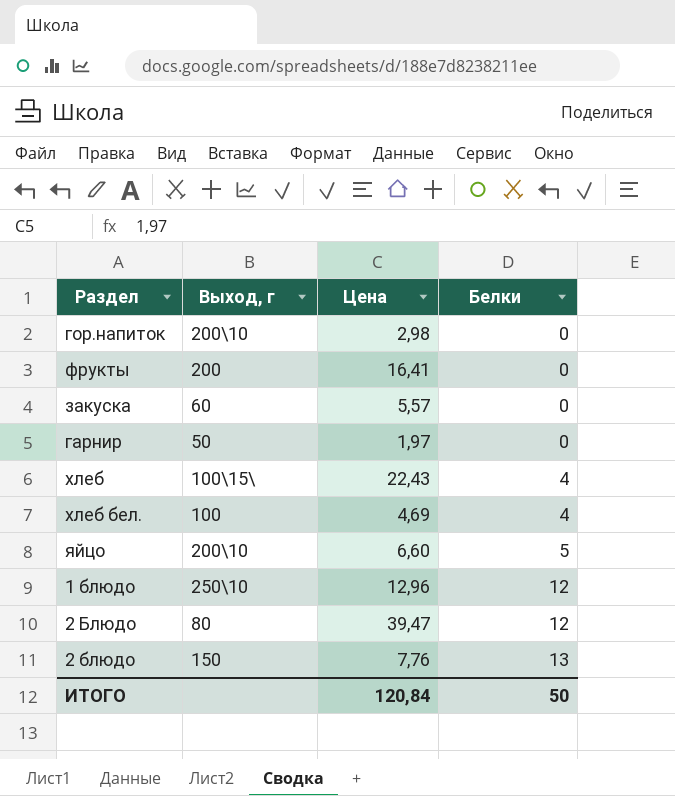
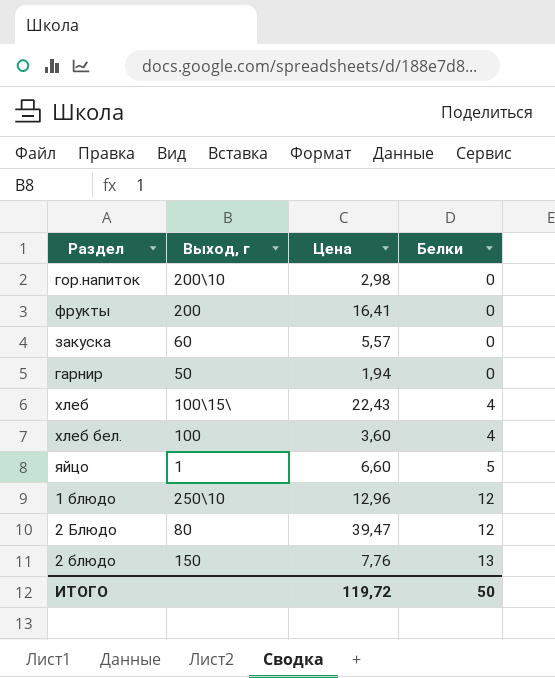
гарнир | Цена: 1,97 -> 1,94
хлеб бел. | Цена: 4,69 -> 3,60
яйцо | Выход, г: 200\10 -> 1
ИТОГО | Цена: 120,84 -> 119,72

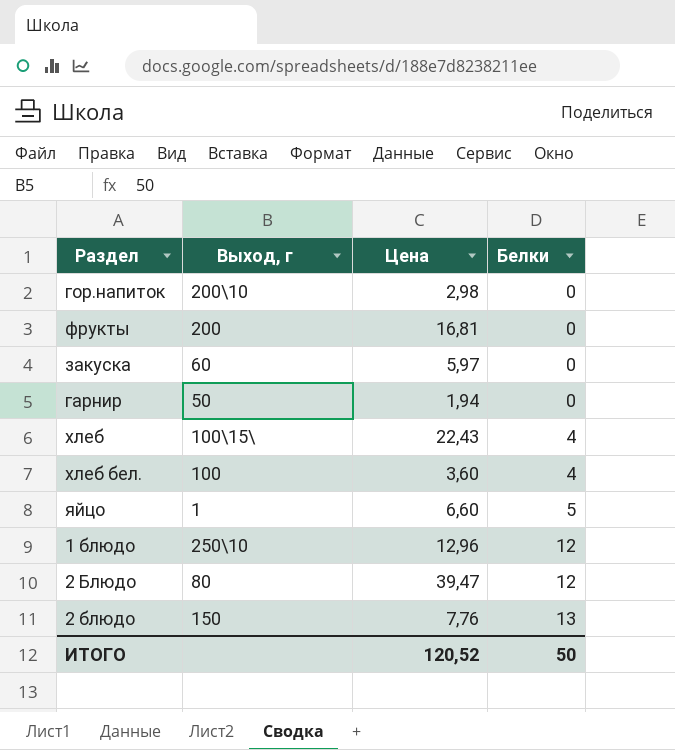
фрукты | Цена: 16,41 -> 16,81
закуска | Цена: 5,57 -> 5,97
ИТОГО | Цена: 119,72 -> 120,52

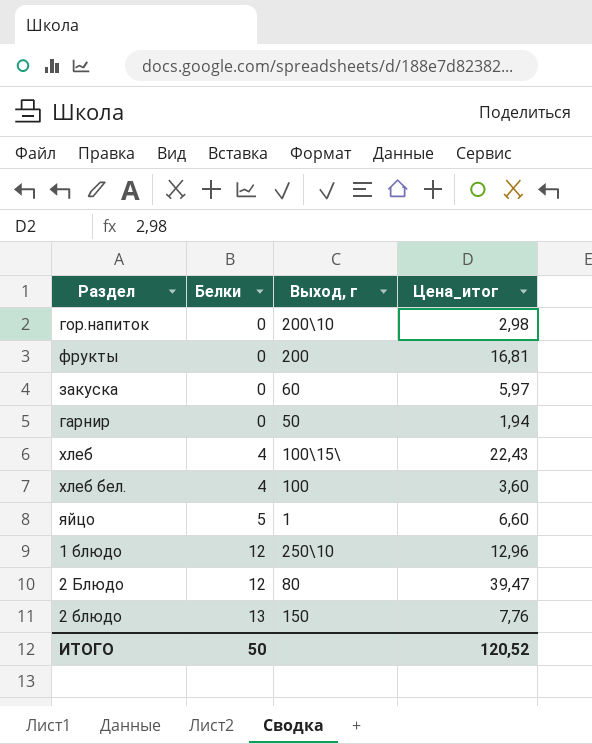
column Белки | position: 4 -> 2
column name: Цена -> Цена_итог

